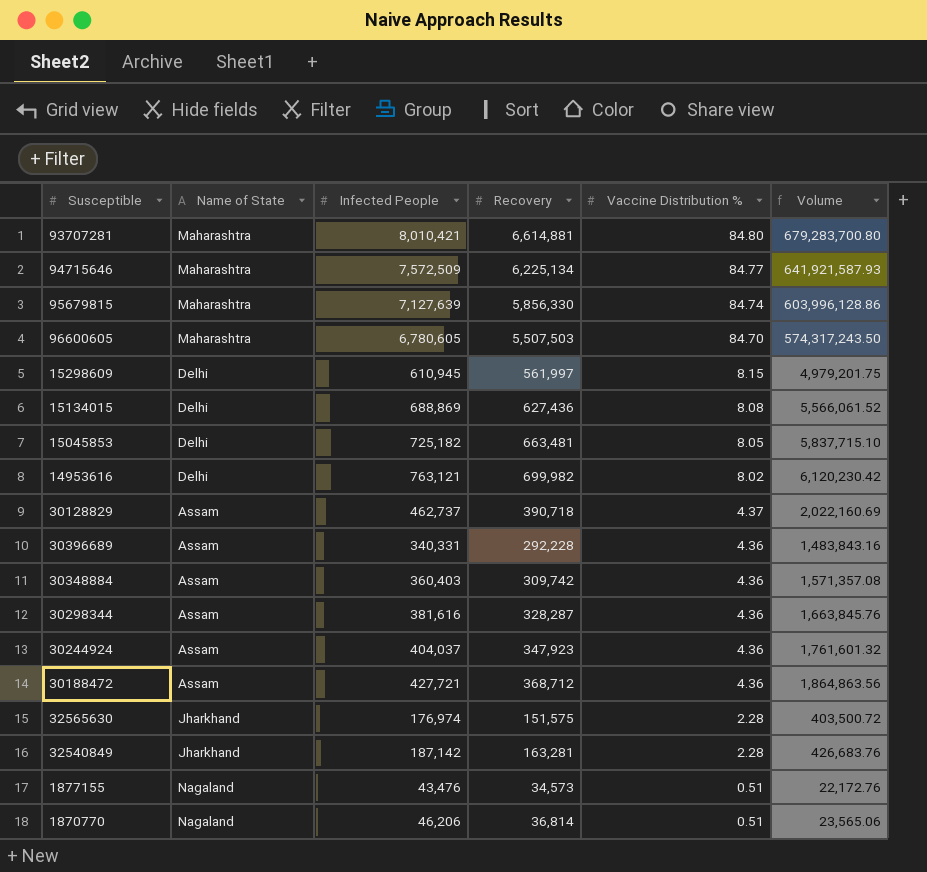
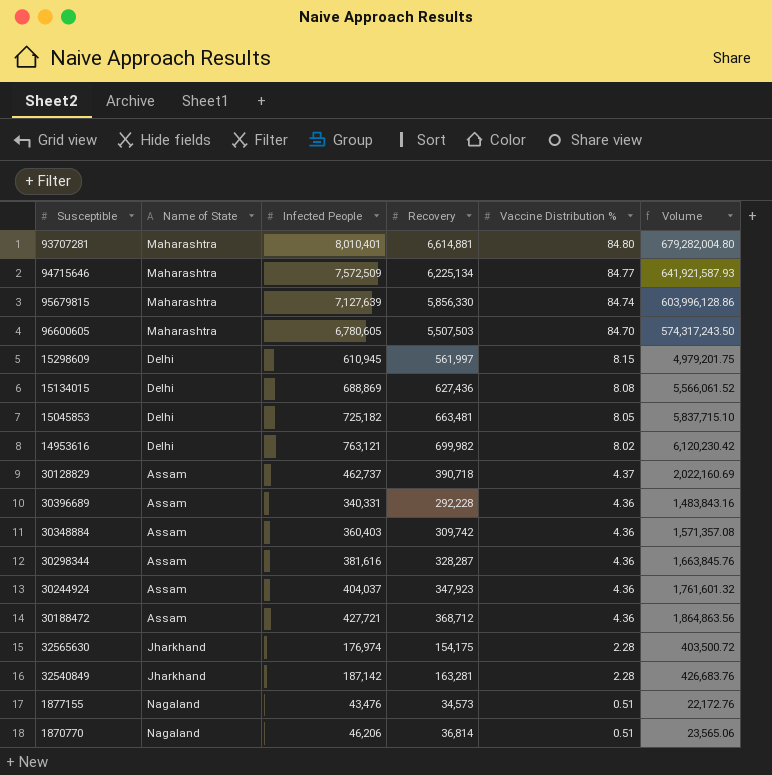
93707281 | Infected People: 8,010,421 -> 8,010,401
93707281 | Volume: 679,283,700.80 -> 679,282,004.80
32565630 | Recovery: 151,575 -> 154,175

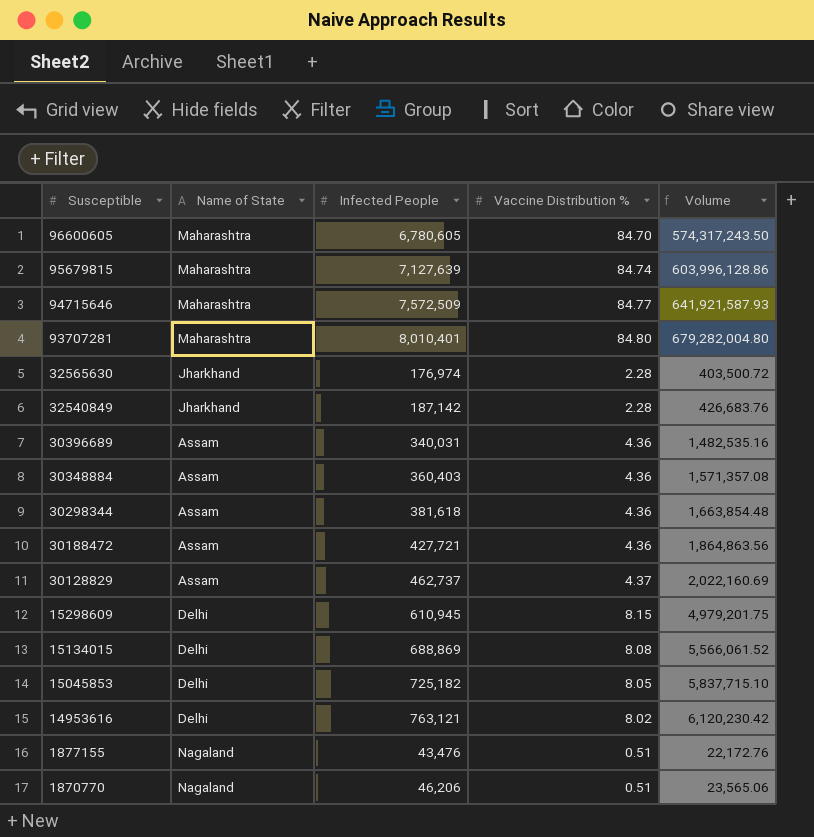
row order: Vaccine Distribution % descending -> Susceptible descending
column Recovery | position: 4 -> none
row 30244924: Assam | 404,037 | 347,923 | 4.36 | 1,761,601.32 -> none
30396689 | Infected People: 340,331 -> 340,031
30396689 | Volume: 1,483,843.16 -> 1,482,535.16
30298344 | Infected People: 381,616 -> 381,618
30298344 | Volume: 1,663,845.76 -> 1,663,854.48

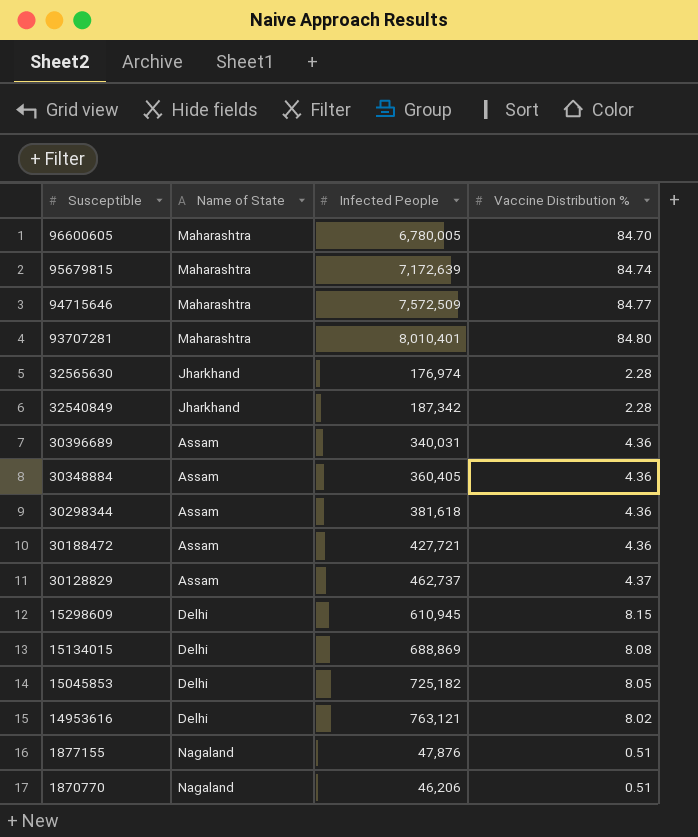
column Volume | formula: [Infected People] * [Vaccine Distribution %] -> none
96600605 | Infected People: 6,780,605 -> 6,780,005
95679815 | Infected People: 7,127,639 -> 7,172,639
32540849 | Infected People: 187,142 -> 187,342
30348884 | Infected People: 360,403 -> 360,405
1877155 | Infected People: 43,476 -> 47,876

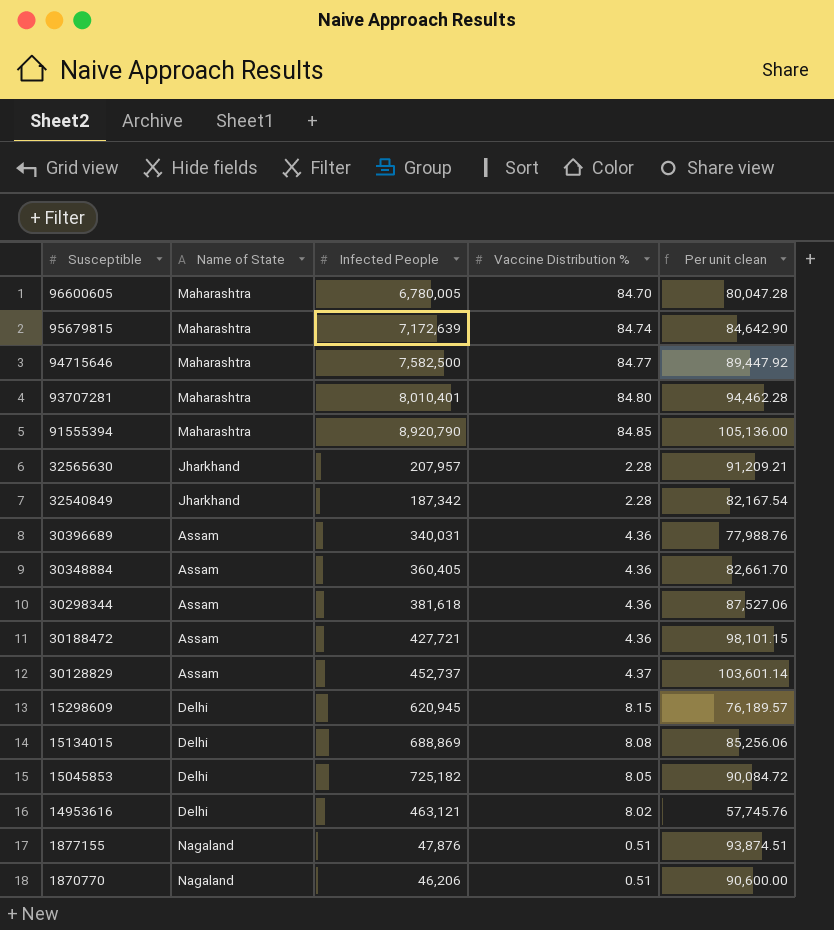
column Per unit clean | formula: none -> [Infected People] / [Vaccine Distribution %]
94715646 | Infected People: 7,572,509 -> 7,582,500
row 91555394: none -> Maharashtra | 8,920,790 | 84.85 | 105,136.00
32565630 | Infected People: 176,974 -> 207,957
30128829 | Infected People: 462,737 -> 452,737
15298609 | Infected People: 610,945 -> 620,945
14953616 | Infected People: 763,121 -> 463,121

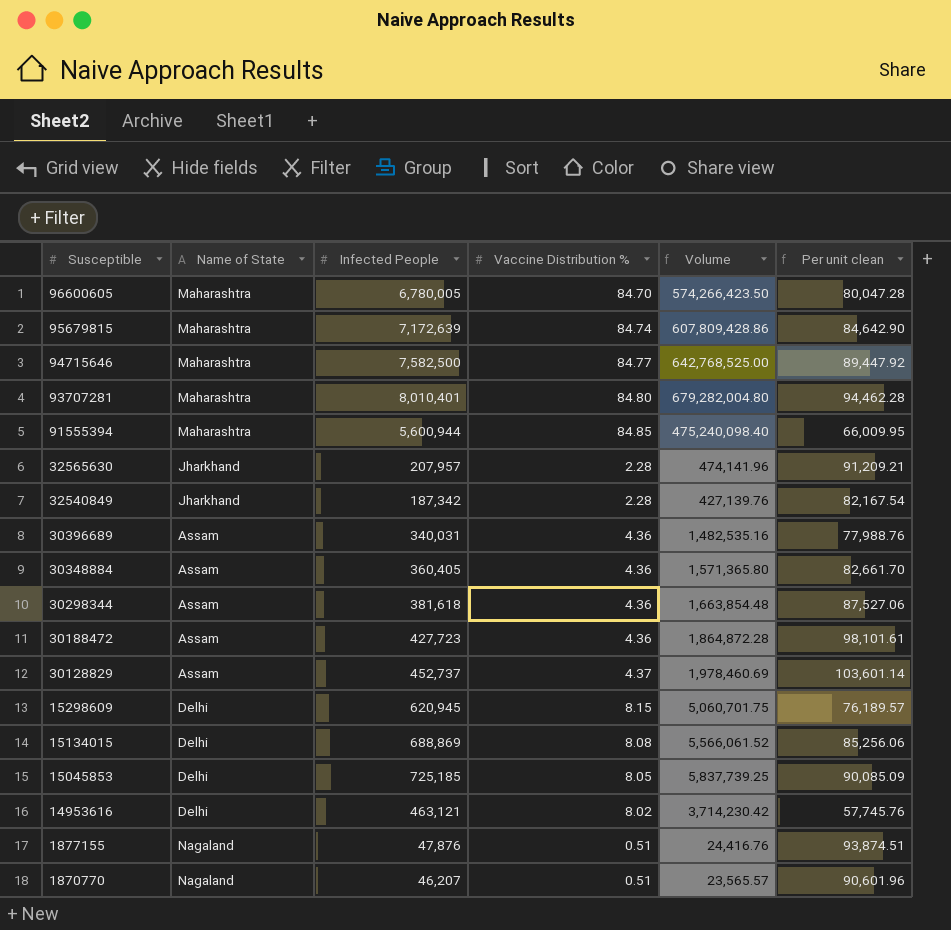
column Volume | formula: none -> [Infected People] * [Vaccine Distribution %]
91555394 | Infected People: 8,920,790 -> 5,600,944
91555394 | Per unit clean: 105,136.00 -> 66,009.95
30188472 | Infected People: 427,721 -> 427,723
30188472 | Per unit clean: 98,101.15 -> 98,101.61
15045853 | Infected People: 725,182 -> 725,185
15045853 | Per unit clean: 90,084.72 -> 90,085.09
1870770 | Infected People: 46,206 -> 46,207
1870770 | Per unit clean: 90,600.00 -> 90,601.96

